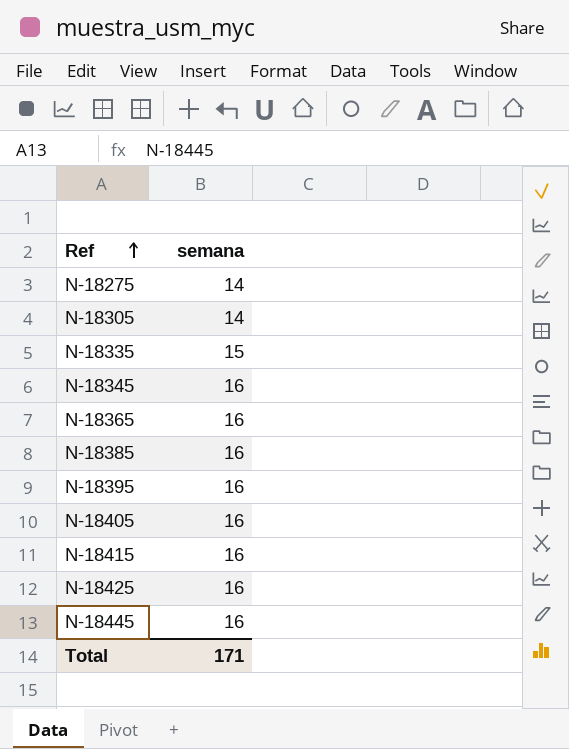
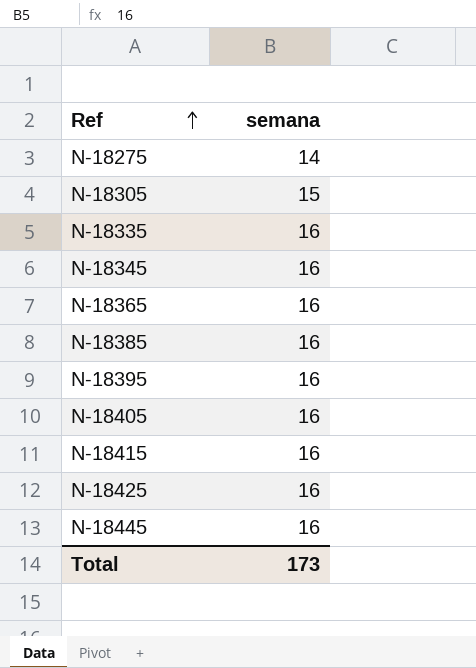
N-18305 | semana: 14 -> 15
N-18335 | semana: 15 -> 16
Total | semana: 171 -> 173

